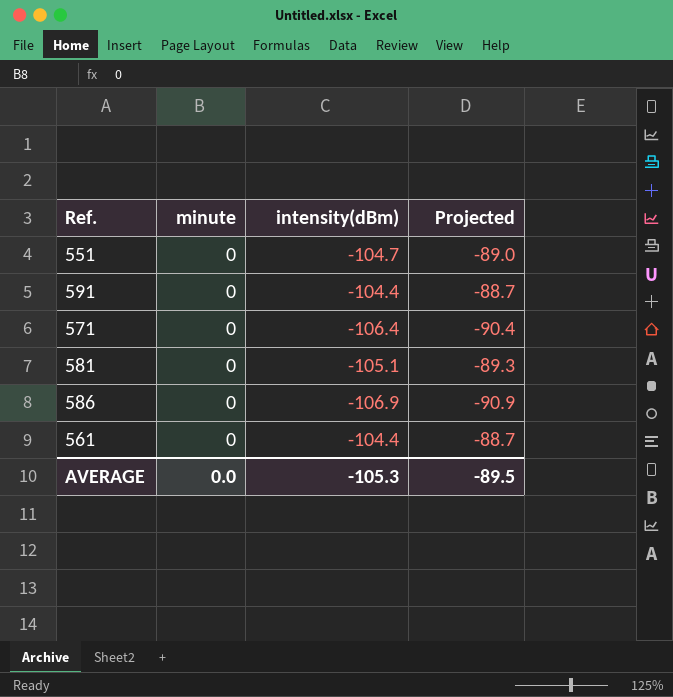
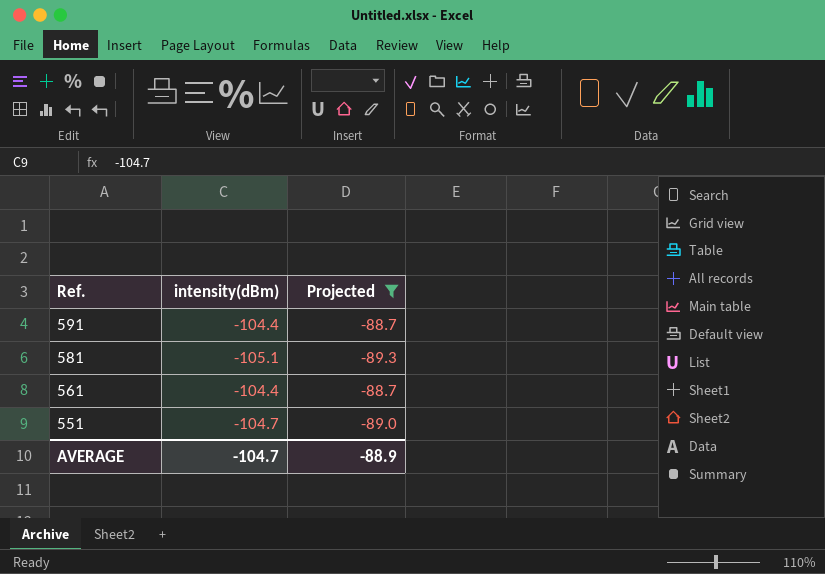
filter: none -> Projected >= -89.3
row order: none -> Ref. descending
column minute | position: 2 -> none
AVERAGE | intensity(dBm): -105.3 -> -104.7
AVERAGE | Projected: -89.5 -> -88.9

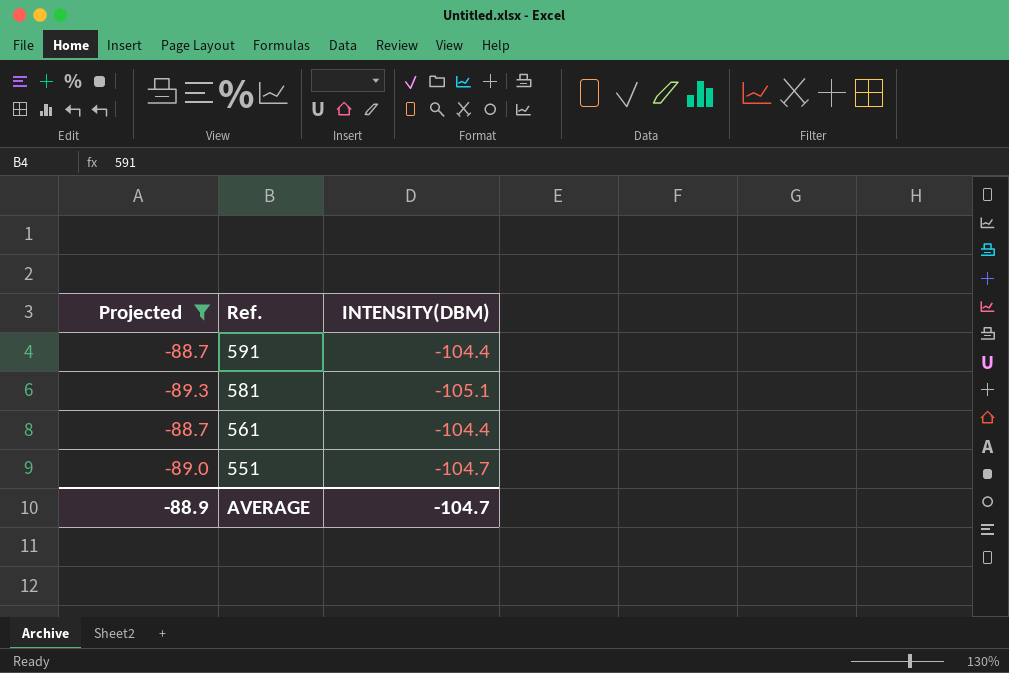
column Projected | position: 3 -> 1
column name: intensity(dBm) -> INTENSITY(DBM)

